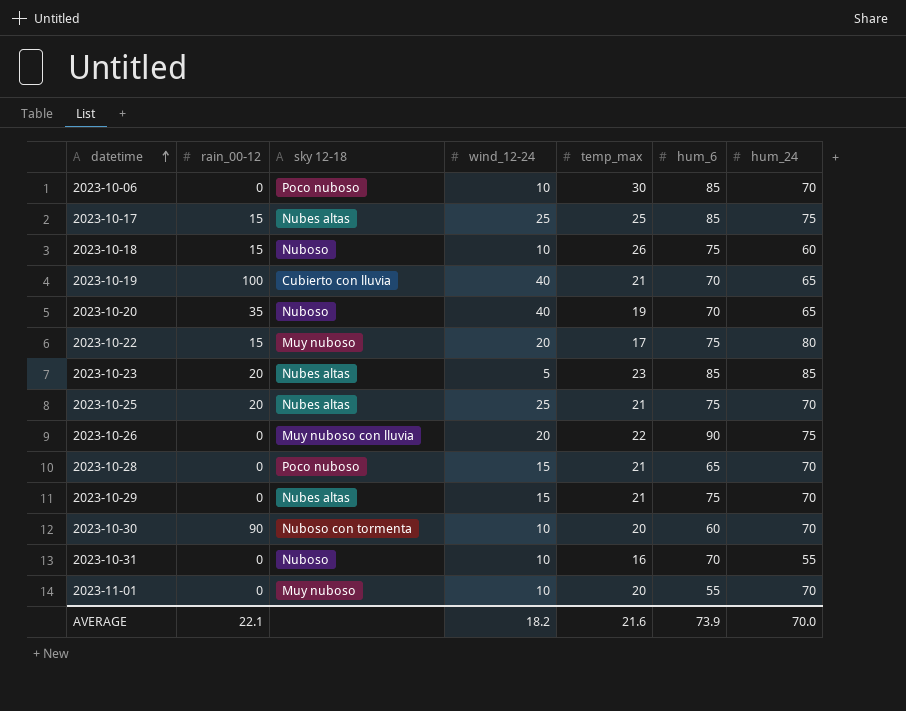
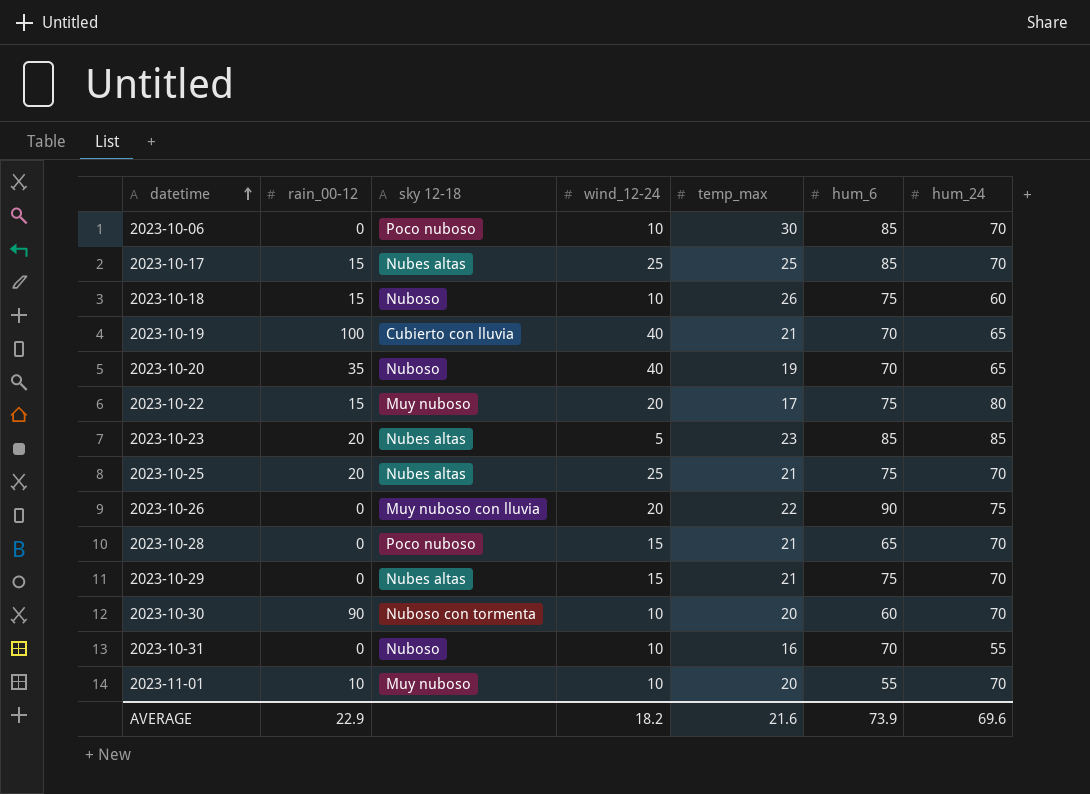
2023-10-17 | hum_24: 75 -> 70
2023-11-01 | rain_00-12: 0 -> 10
AVERAGE | rain_00-12: 22.1 -> 22.9
AVERAGE | hum_24: 70.0 -> 69.6

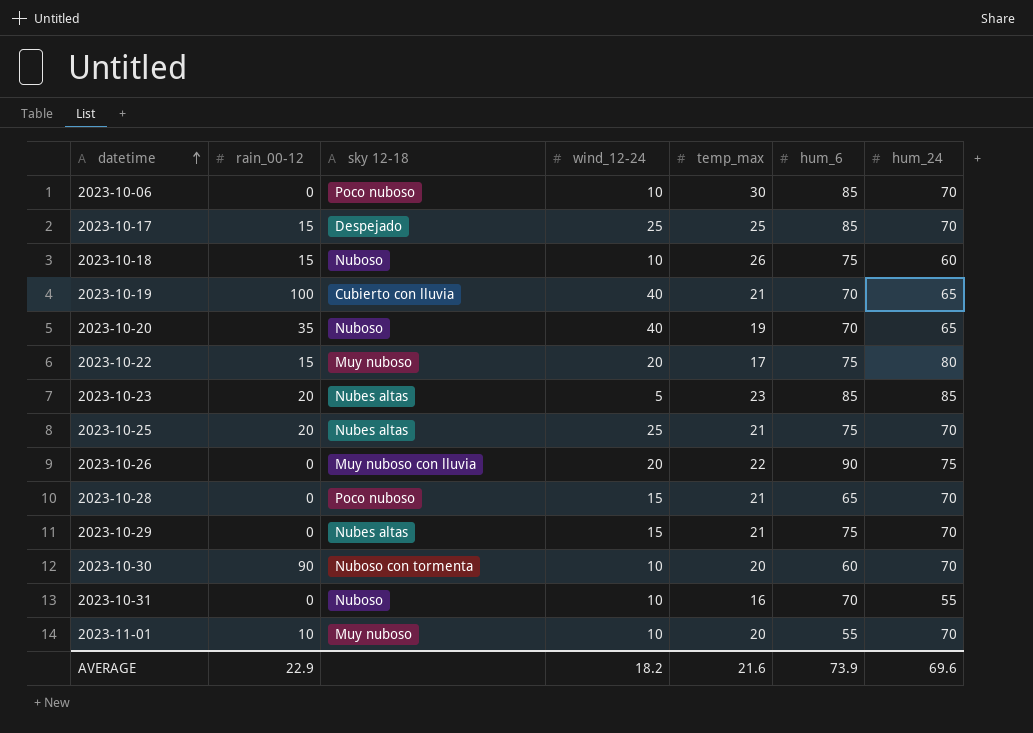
2023-10-17 | sky 12-18: Nubes altas -> Despejado

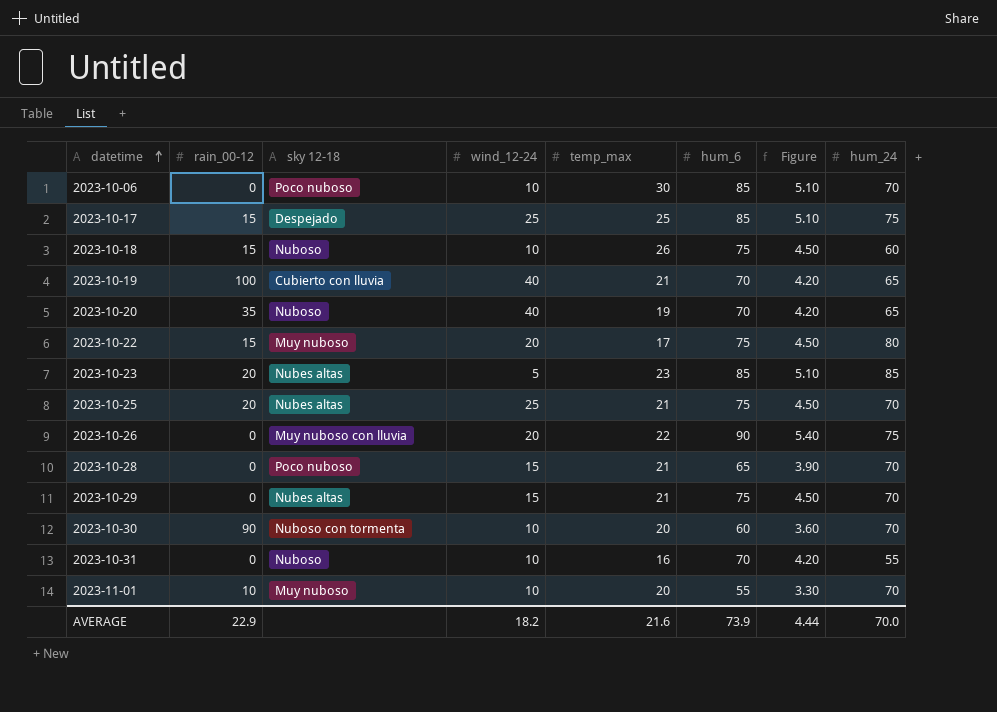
column Figure | formula: none -> [hum_6] * 0.06
2023-10-17 | hum_24: 70 -> 75
AVERAGE | hum_24: 69.6 -> 70.0

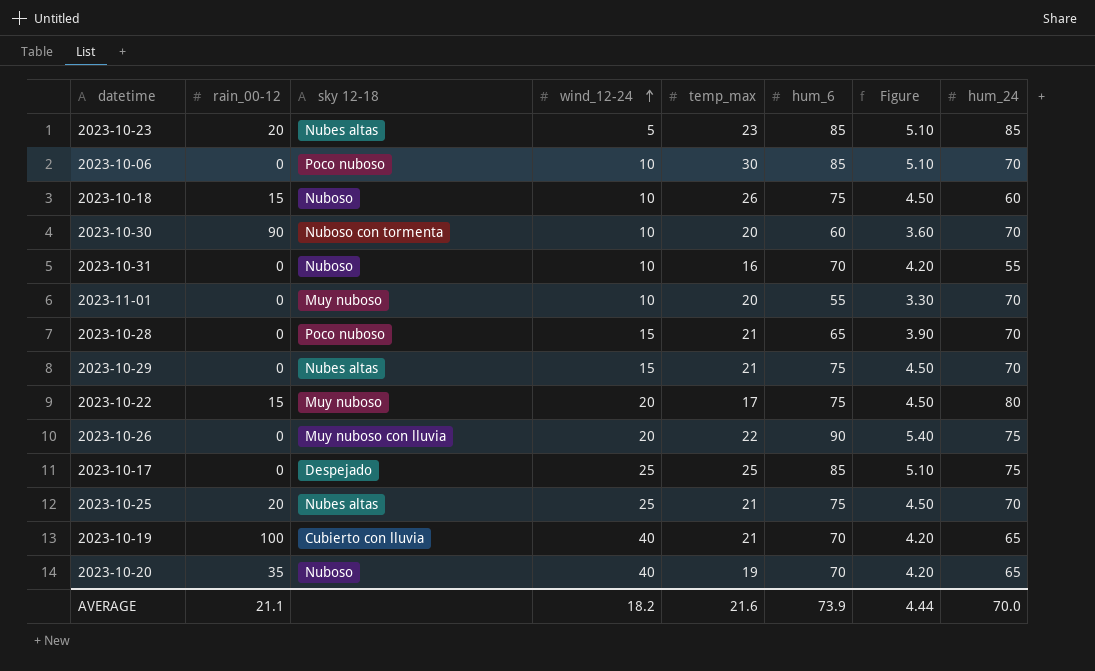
row order: datetime ascending -> wind_12-24 ascending
2023-11-01 | rain_00-12: 10 -> 0
2023-10-17 | rain_00-12: 15 -> 0
AVERAGE | rain_00-12: 22.9 -> 21.1

